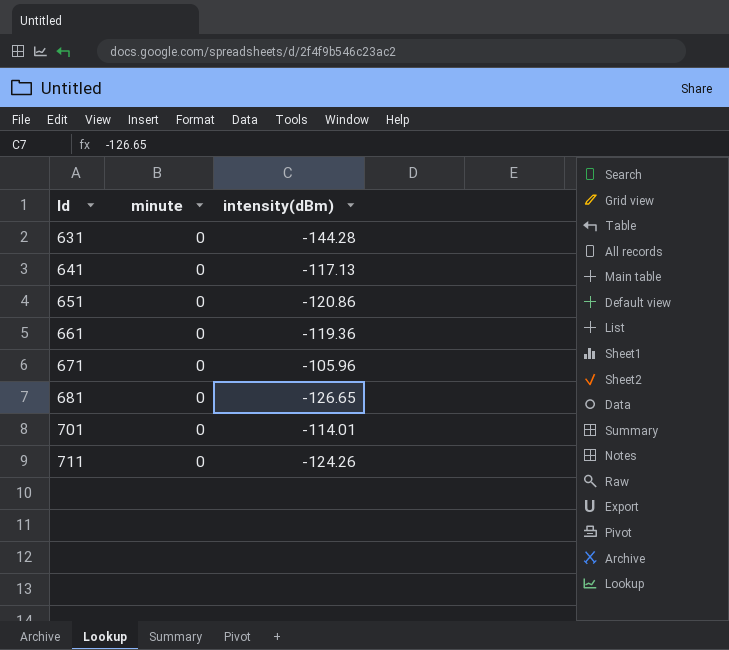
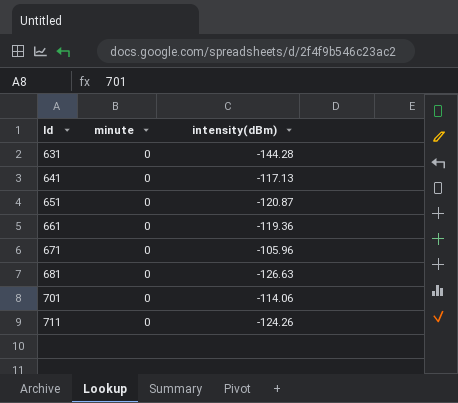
651 | intensity(dBm): -120.86 -> -120.87
681 | intensity(dBm): -126.65 -> -126.63
701 | intensity(dBm): -114.01 -> -114.06

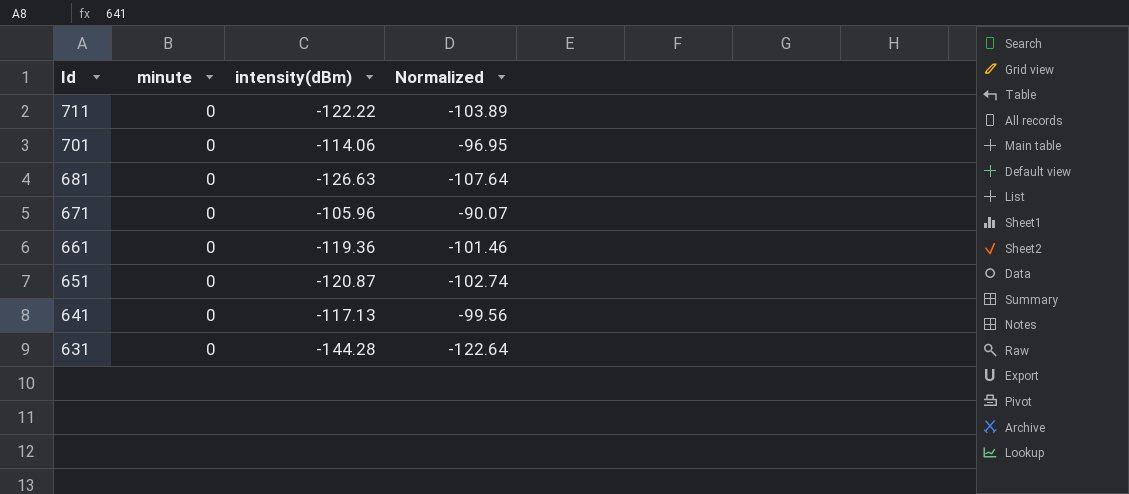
row order: Id ascending -> Id descending
column Normalized | formula: none -> [intensity(dBm)] * 0.85
711 | intensity(dBm): -124.26 -> -122.22

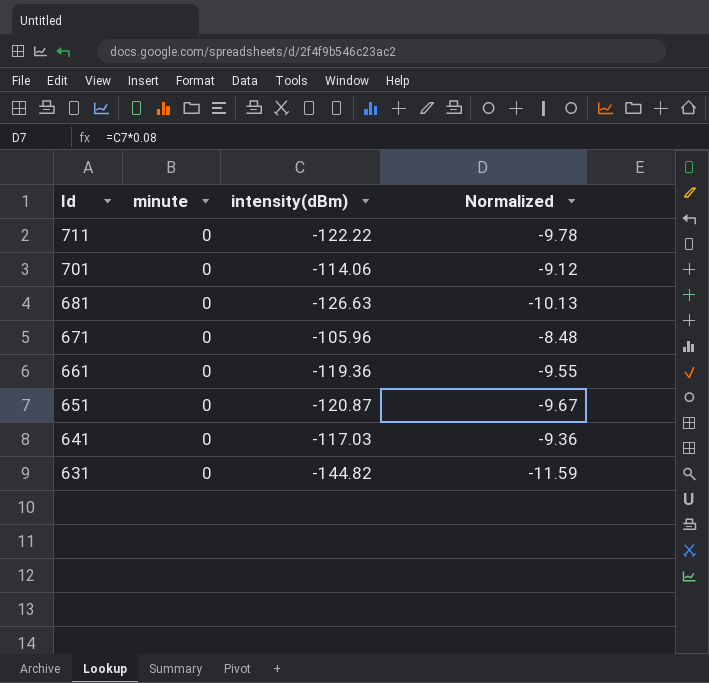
column Normalized | formula: [intensity(dBm)] * 0.85 -> [intensity(dBm)] * 0.08
641 | intensity(dBm): -117.13 -> -117.03
631 | intensity(dBm): -144.28 -> -144.82

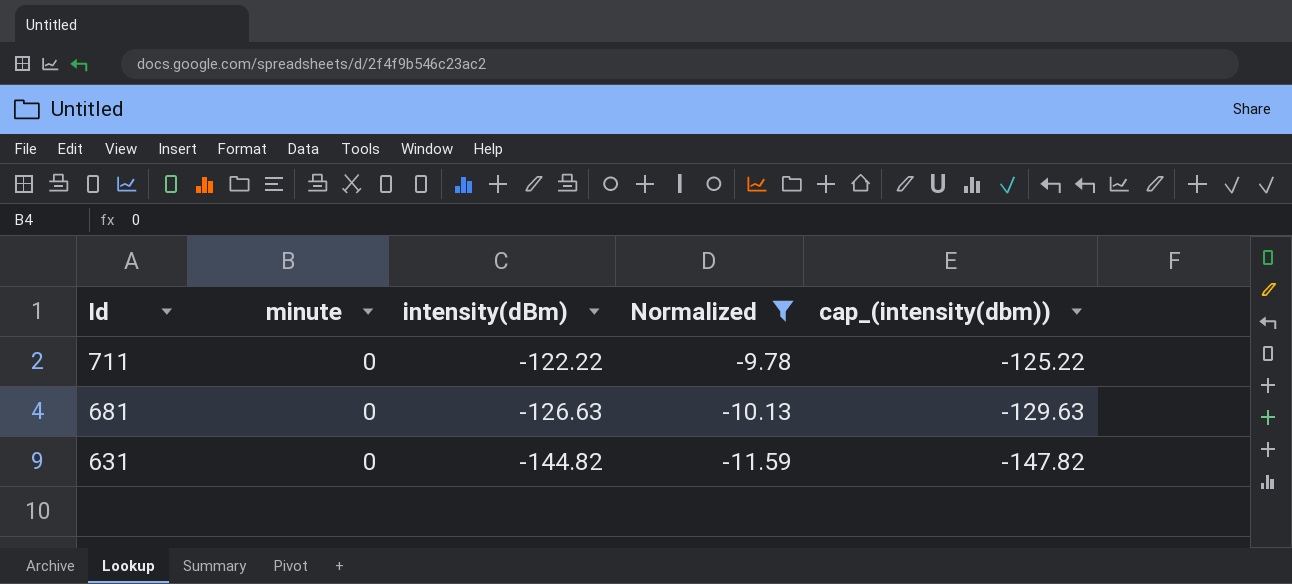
filter: none -> Normalized <= -9.78
column cap_(intensity(dbm)) | formula: none -> [intensity(dBm)] - 3

